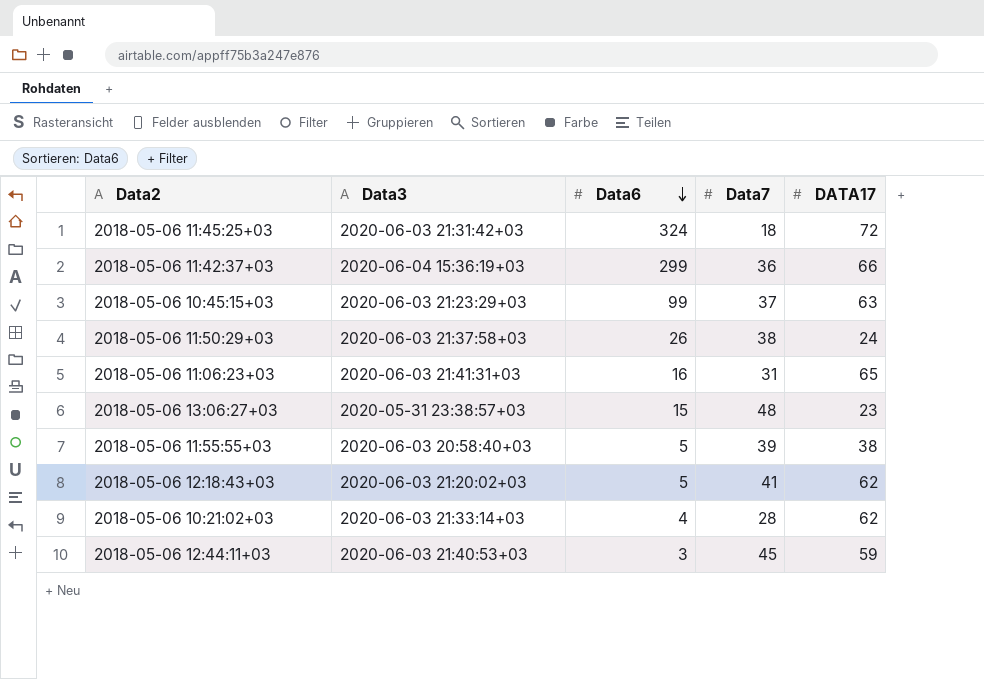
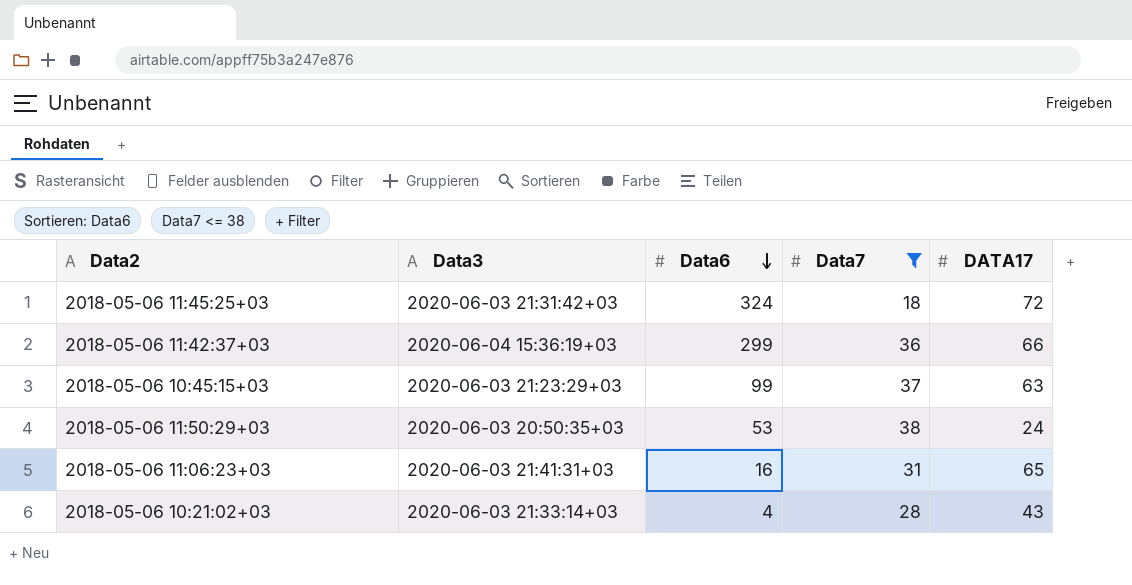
filter: none -> Data7 <= 38
2018-05-06 11:50:29+03 | Data3: 2020-06-03 21:37:58+03 -> 2020-06-03 20:50:35+03
2018-05-06 11:50:29+03 | Data6: 26 -> 53
2018-05-06 10:21:02+03 | DATA17: 62 -> 43

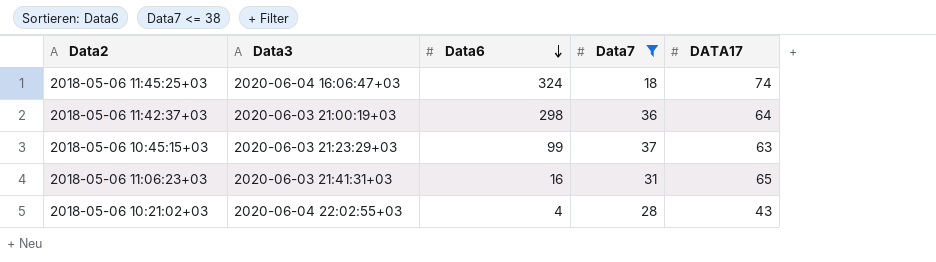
row 2018-05-06 11:50:29+03: 2020-06-03 20:50:35+03 | 53 | 38 | 24 -> none
2018-05-06 11:45:25+03 | Data3: 2020-06-03 21:31:42+03 -> 2020-06-04 16:06:47+03
2018-05-06 11:45:25+03 | DATA17: 72 -> 74
2018-05-06 11:42:37+03 | Data3: 2020-06-04 15:36:19+03 -> 2020-06-03 21:00:19+03
2018-05-06 11:42:37+03 | Data6: 299 -> 298
2018-05-06 11:42:37+03 | DATA17: 66 -> 64
2018-05-06 10:21:02+03 | Data3: 2020-06-03 21:33:14+03 -> 2020-06-04 22:02:55+03

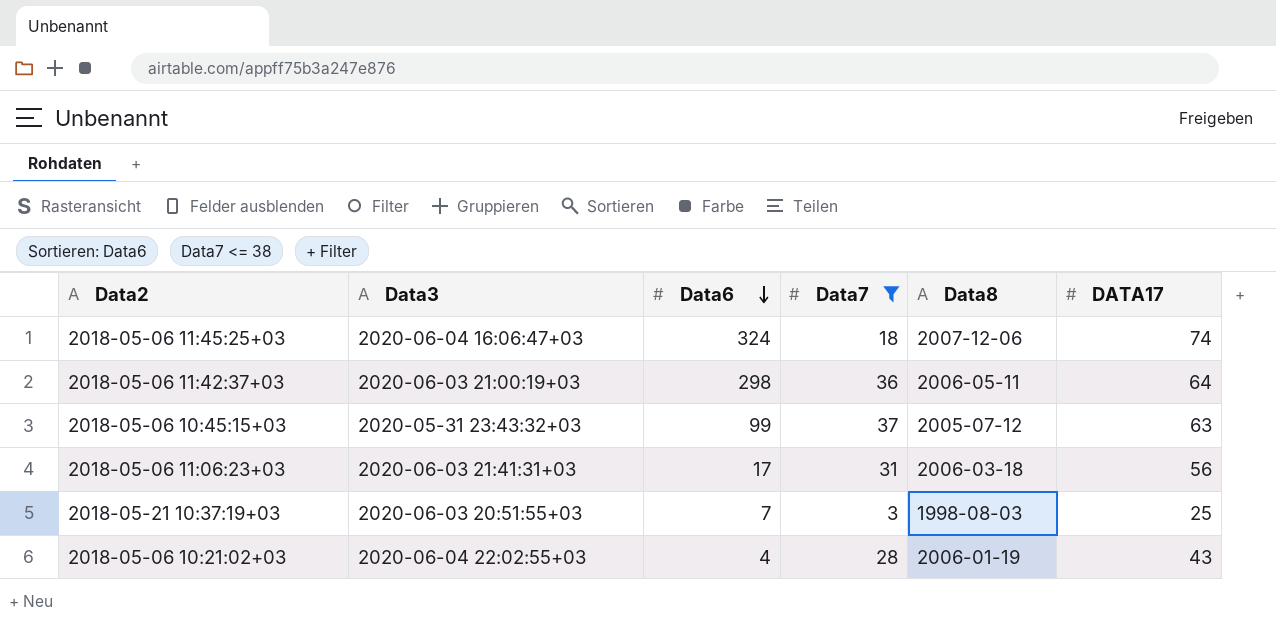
column Data8 | position: none -> 5
2018-05-06 10:45:15+03 | Data3: 2020-06-03 21:23:29+03 -> 2020-05-31 23:43:32+03
2018-05-06 11:06:23+03 | Data6: 16 -> 17
2018-05-06 11:06:23+03 | DATA17: 65 -> 56
row 2018-05-21 10:37:19+03: none -> 2020-06-03 20:51:55+03 | 7 | 3 | 1998-08-03 | 25

